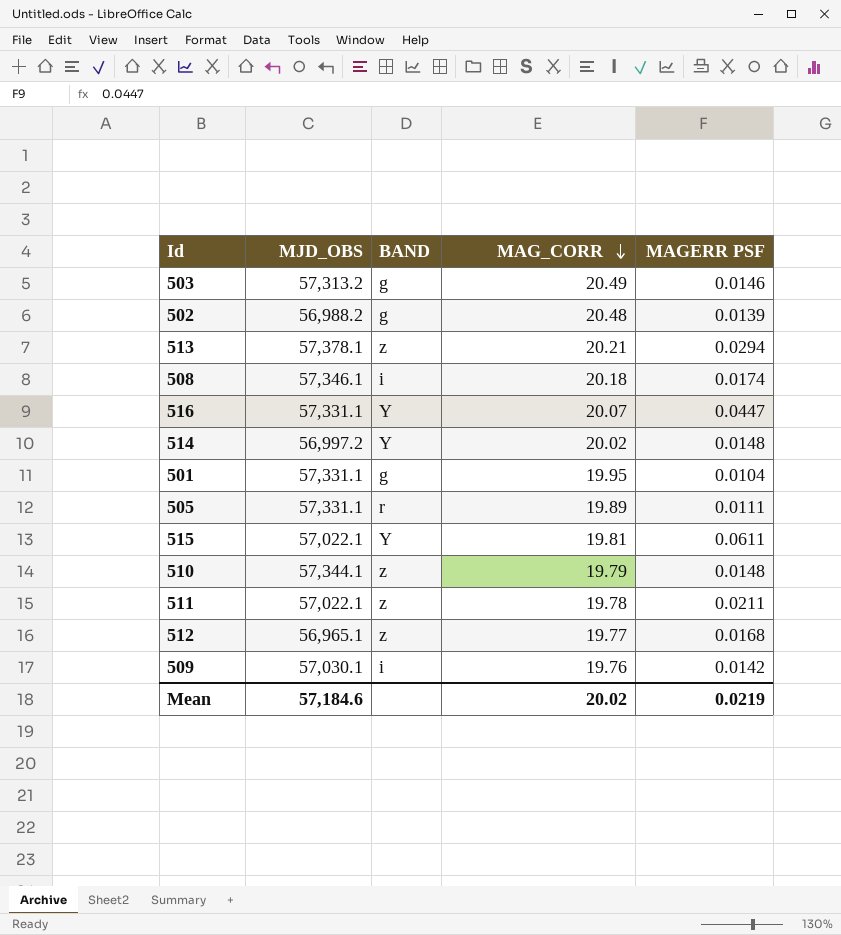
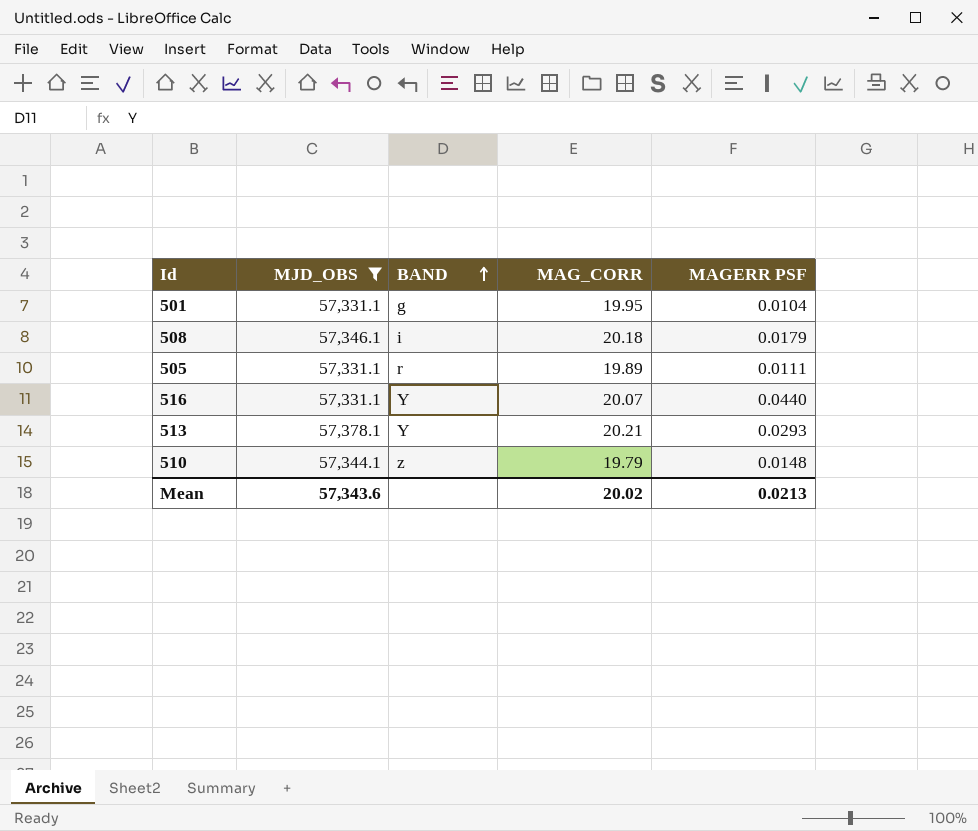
filter: none -> MJD_OBS >= 57,331.1
row order: MAG_CORR descending -> BAND ascending
508 | MAGERR PSF: 0.0174 -> 0.0179
516 | MAGERR PSF: 0.0447 -> 0.0440
513 | BAND: z -> Y
513 | MAGERR PSF: 0.0294 -> 0.0293
Mean | MJD_OBS: 57,184.6 -> 57,343.6
Mean | MAGERR PSF: 0.0219 -> 0.0213

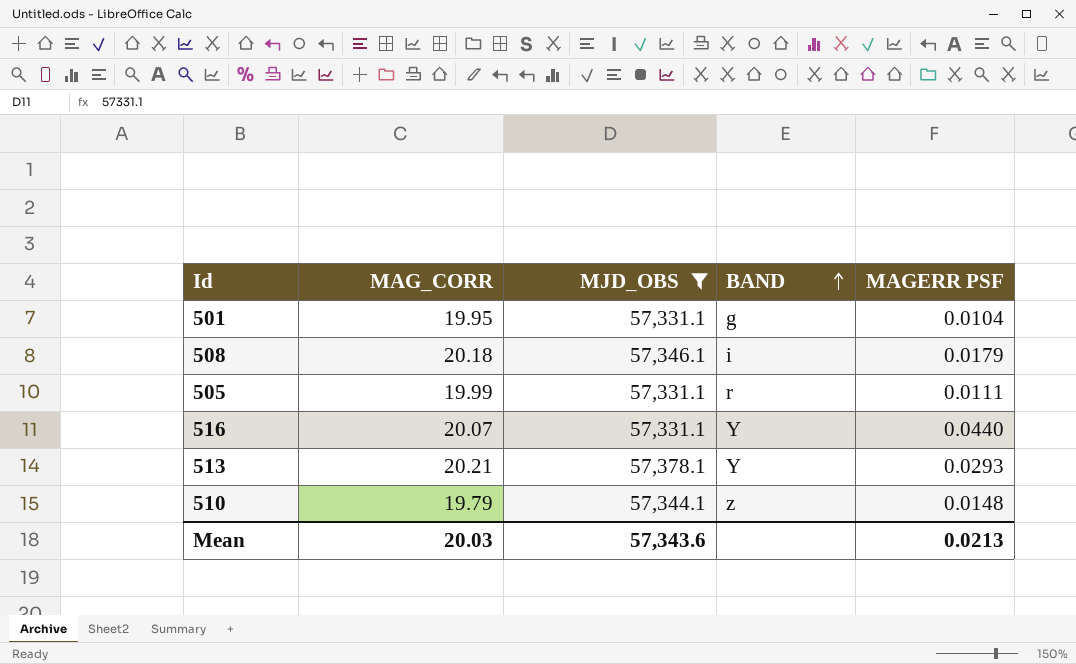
column MAG_CORR | position: 4 -> 2
505 | MAG_CORR: 19.89 -> 19.99
Mean | MAG_CORR: 20.02 -> 20.03

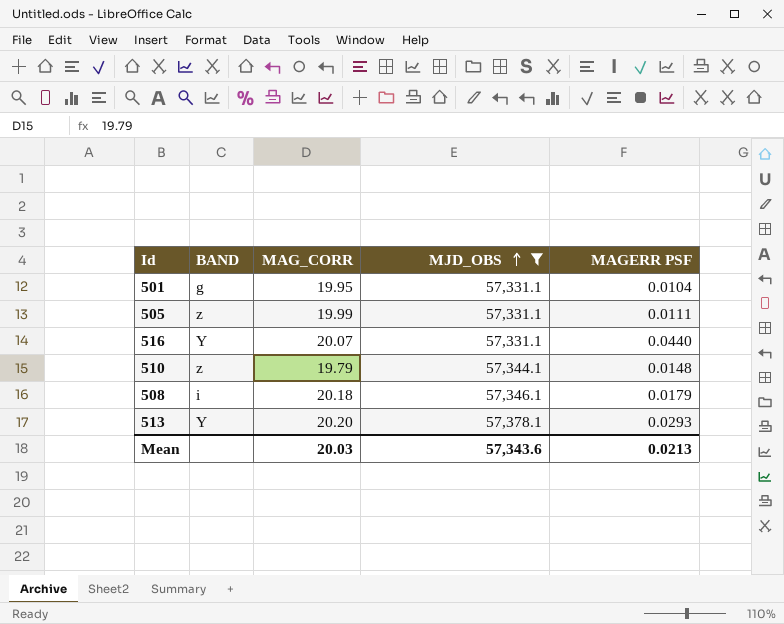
row order: BAND ascending -> MJD_OBS ascending
column BAND | position: 4 -> 2
505 | BAND: r -> z
513 | MAG_CORR: 20.21 -> 20.20

